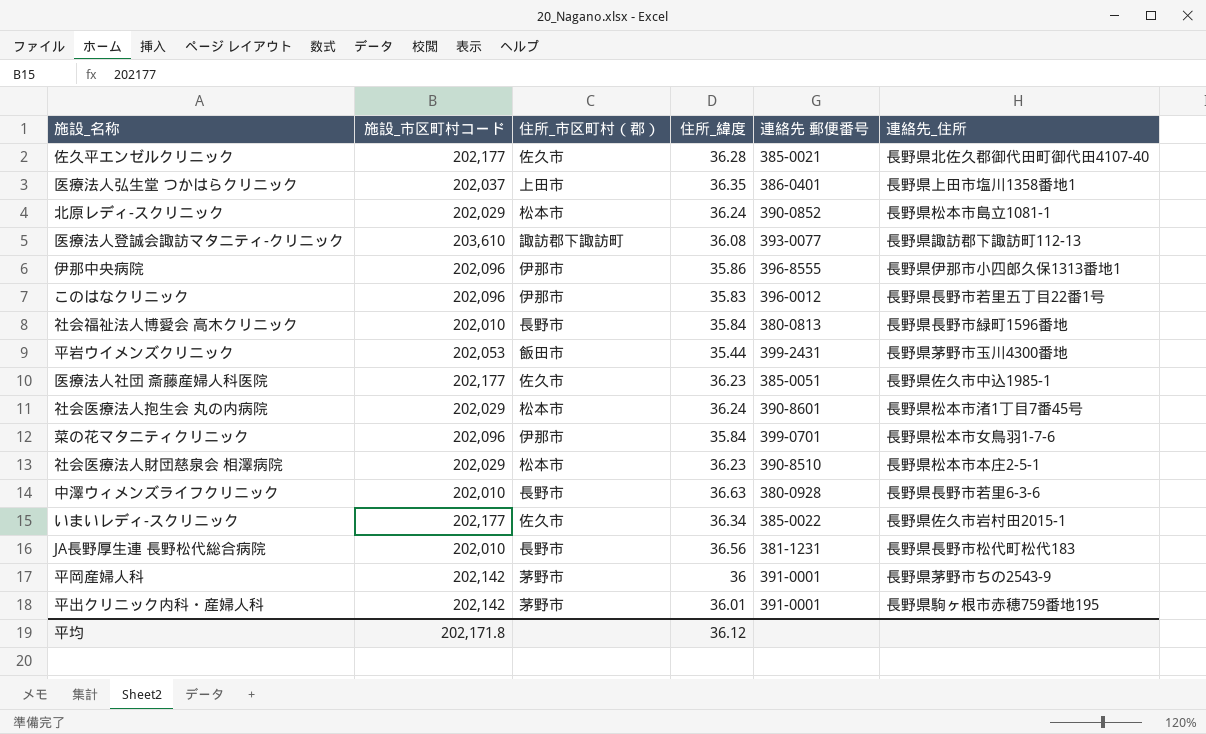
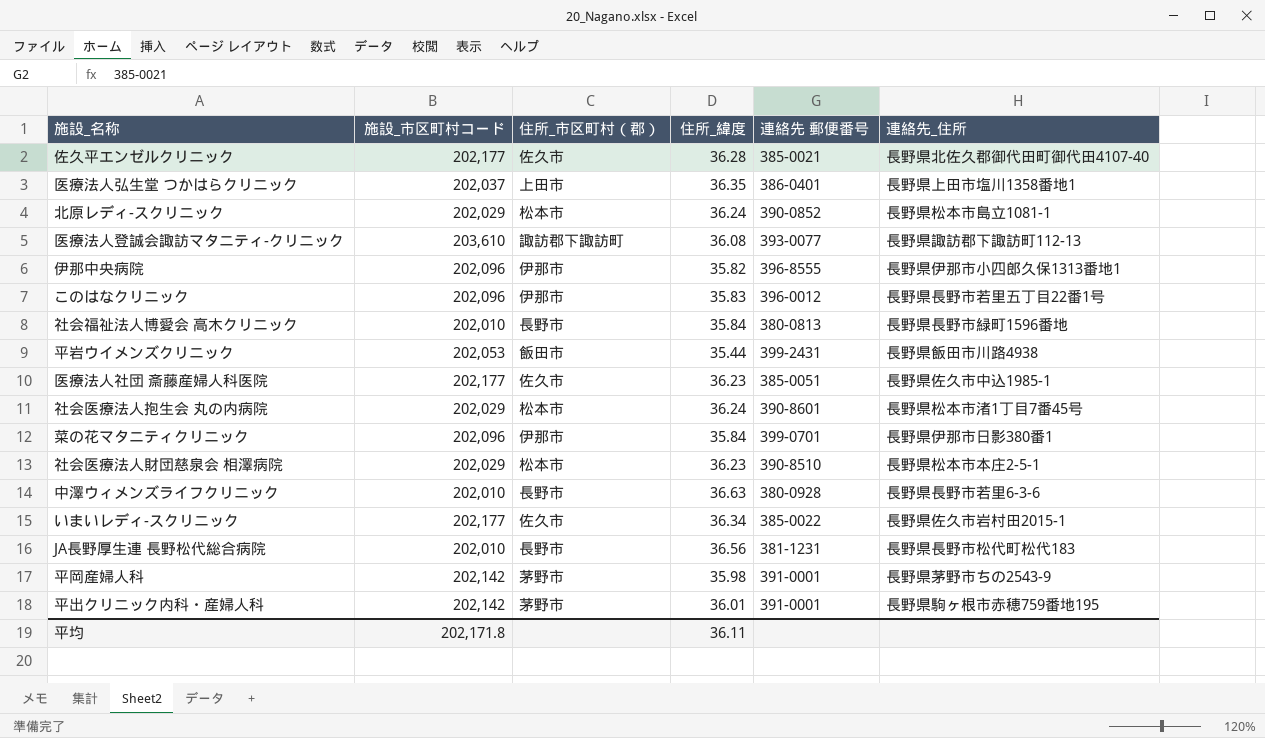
伊那中央病院 | 住所_緯度: 35.86 -> 35.82
平岩ウイメンズクリニック | 連絡先_住所: 長野県茅野市玉川4300番地 -> 長野県飯田市川路4938
菜の花マタニティクリニック | 連絡先_住所: 長野県松本市女鳥羽1-7-6 -> 長野県伊那市日影380番1
平岡産婦人科 | 住所_緯度: 36 -> 35.98
平均 | 住所_緯度: 36.12 -> 36.11

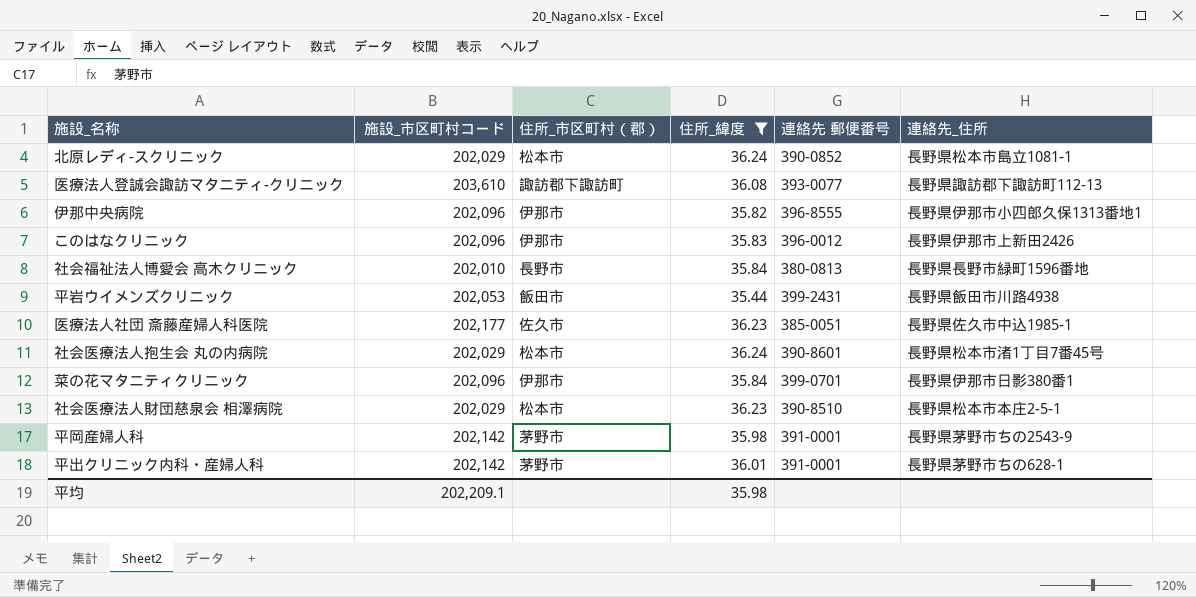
filter: none -> 住所_緯度 <= 36.24
このはなクリニック | 連絡先_住所: 長野県長野市若里五丁目22番1号 -> 長野県伊那市上新田2426
平出クリニック内科・産婦人科 | 連絡先_住所: 長野県駒ヶ根市赤穂759番地195 -> 長野県茅野市ちの628-1
平均 | 施設_市区町村コード: 202,171.8 -> 202,209.1
平均 | 住所_緯度: 36.11 -> 35.98

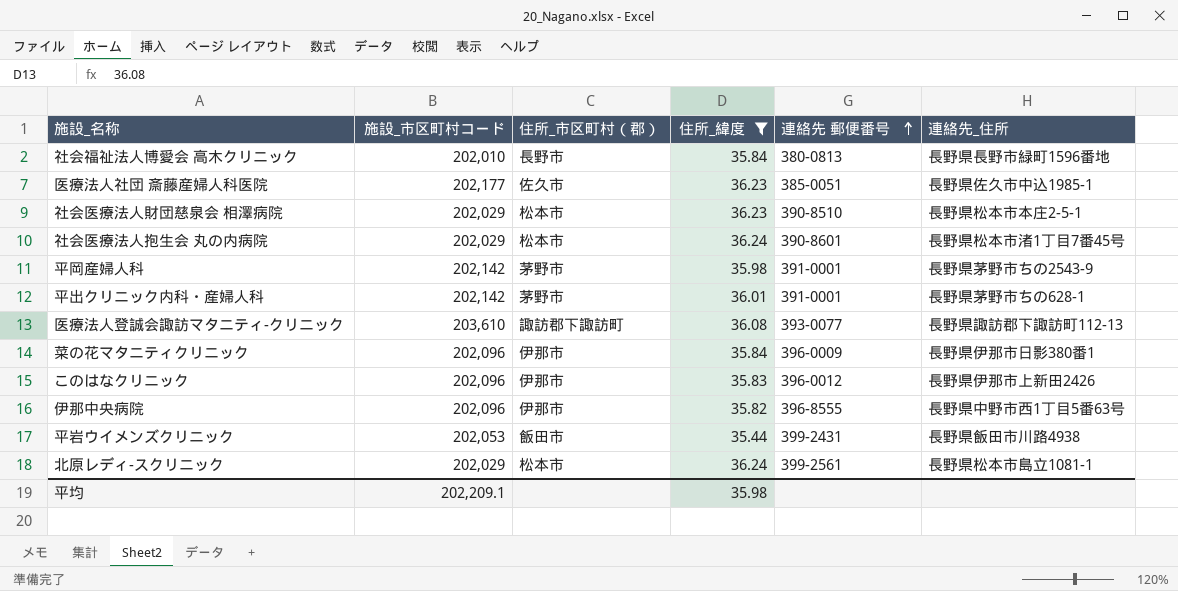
row order: none -> 連絡先 郵便番号 ascending
菜の花マタニティクリニック | 連絡先 郵便番号: 399-0701 -> 396-0009
伊那中央病院 | 連絡先_住所: 長野県伊那市小四郎久保1313番地1 -> 長野県中野市西1丁目5番63号
北原レディ-スクリニック | 連絡先 郵便番号: 390-0852 -> 399-2561

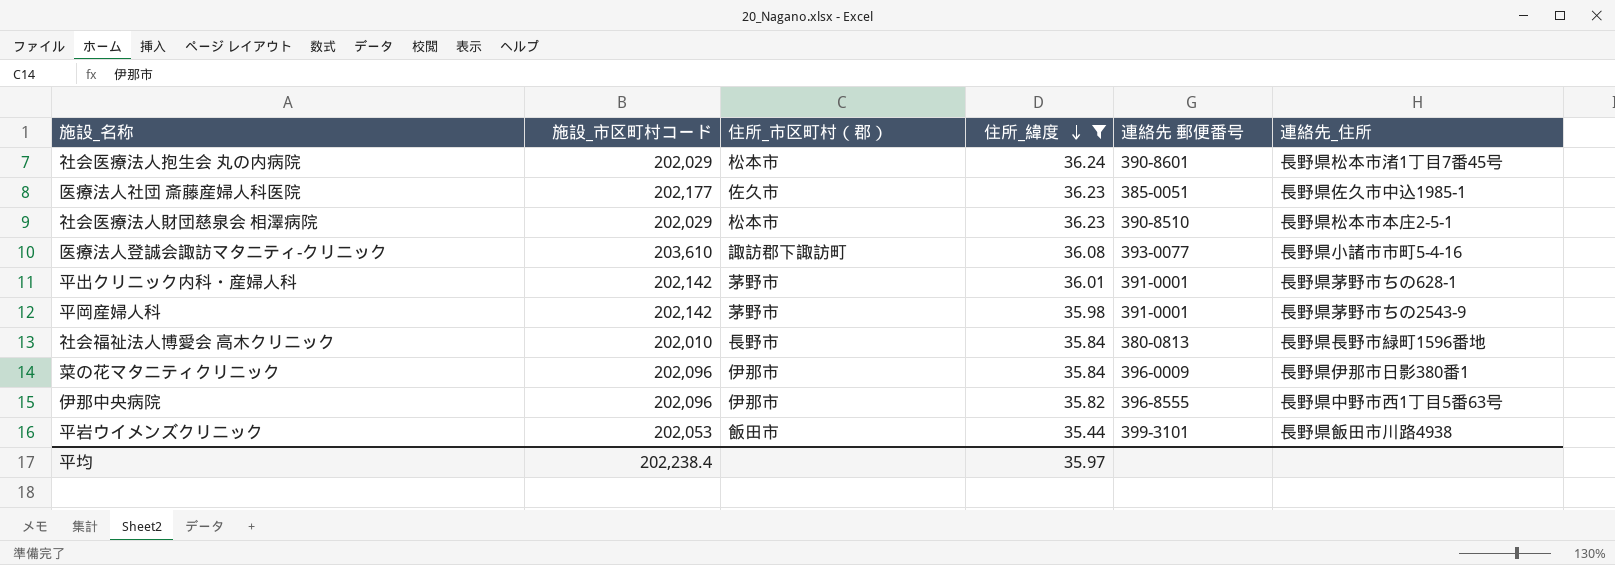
row order: 連絡先 郵便番号 ascending -> 住所_緯度 descending
row このはなクリニック: 202,096 | 伊那市 | 35.83 | 396-0012 | 長野県伊那市上新田2426 -> none
row 北原レディ-スクリニック: 202,029 | 松本市 | 36.24 | 399-2561 | 長野県松本市島立1081-1 -> none
医療法人登誠会諏訪マタニティ-クリニック | 連絡先_住所: 長野県諏訪郡下諏訪町112-13 -> 長野県小諸市市町5-4-16
平岩ウイメンズクリニック | 連絡先 郵便番号: 399-2431 -> 399-3101
平均 | 施設_市区町村コード: 202,209.1 -> 202,238.4
平均 | 住所_緯度: 35.98 -> 35.97

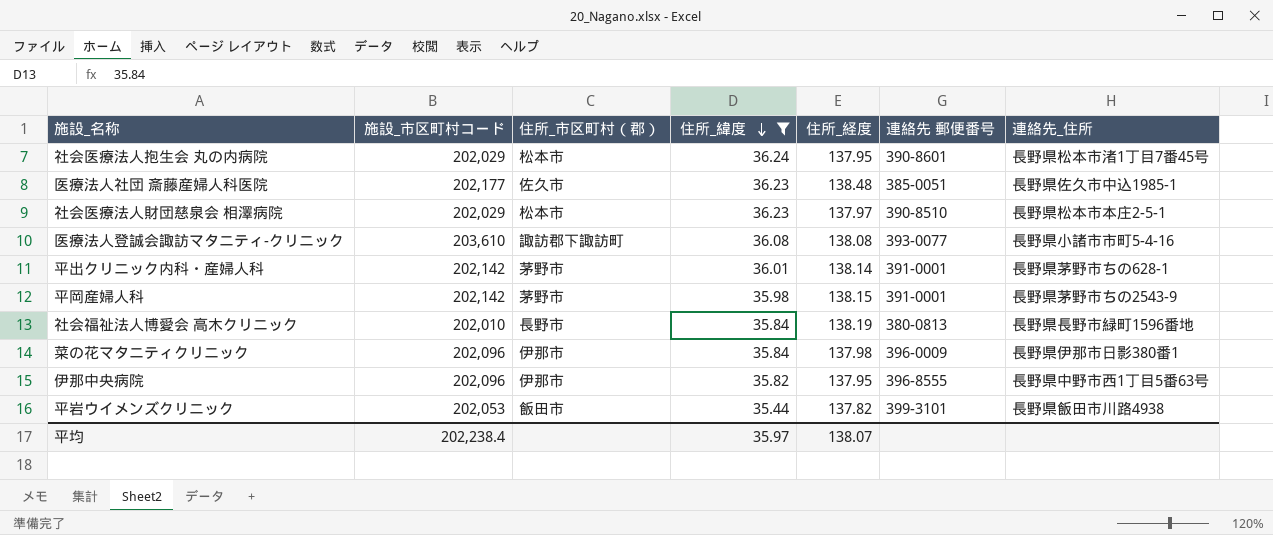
column 住所_経度 | position: none -> 5

